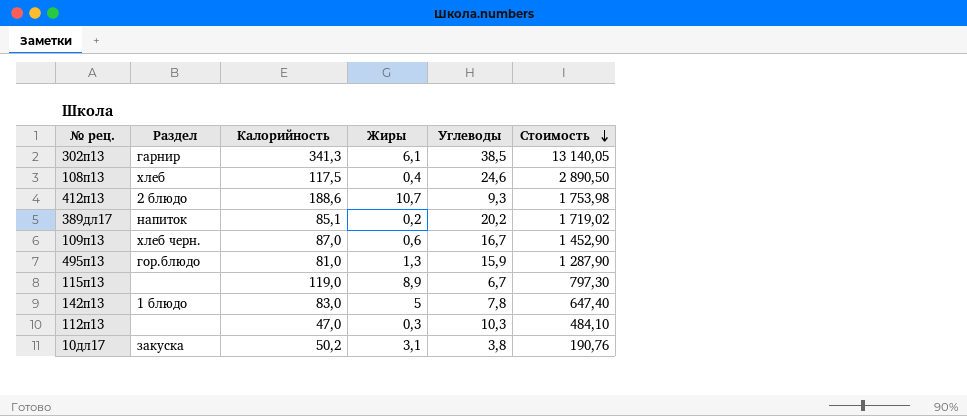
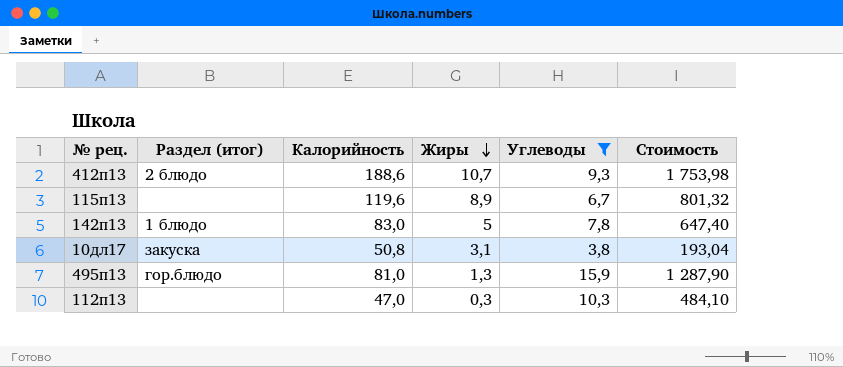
filter: none -> Углеводы <= 15,9
row order: Стоимость descending -> Жиры descending
column name: Раздел -> Раздел (итог)
115п13 | Калорийность: 119,0 -> 119,6
115п13 | Стоимость: 797,30 -> 801,32
10дл17 | Калорийность: 50,2 -> 50,8
10дл17 | Стоимость: 190,76 -> 193,04

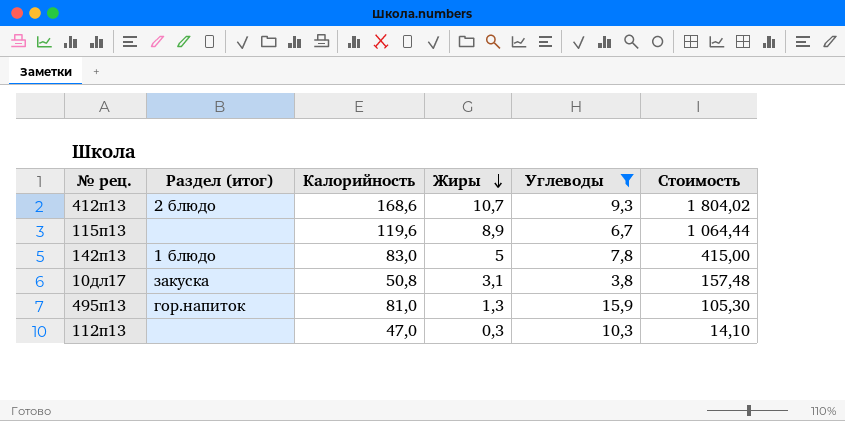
column Стоимость | formula: [Калорийность] * [Углеводы] -> [Калорийность] * [Жиры]
412п13 | Калорийность: 188,6 -> 168,6
495п13 | Раздел (итог): гор.блюдо -> гор.напиток

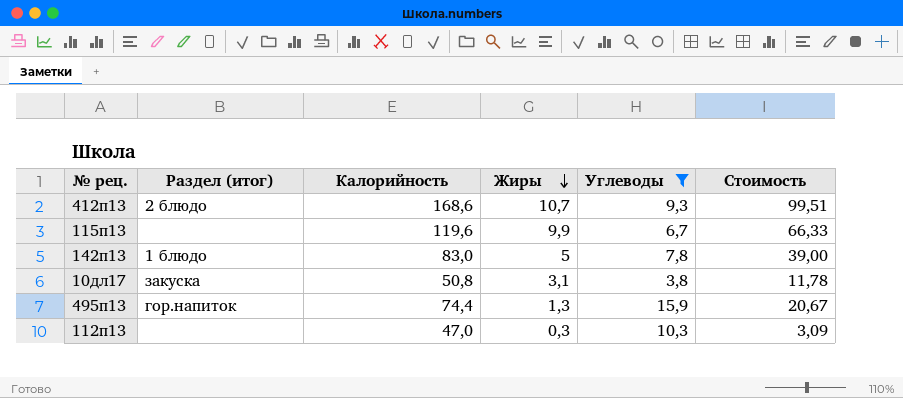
column Стоимость | formula: [Калорийность] * [Жиры] -> [Жиры] * [Углеводы]
115п13 | Жиры: 8,9 -> 9,9
495п13 | Калорийность: 81,0 -> 74,4

